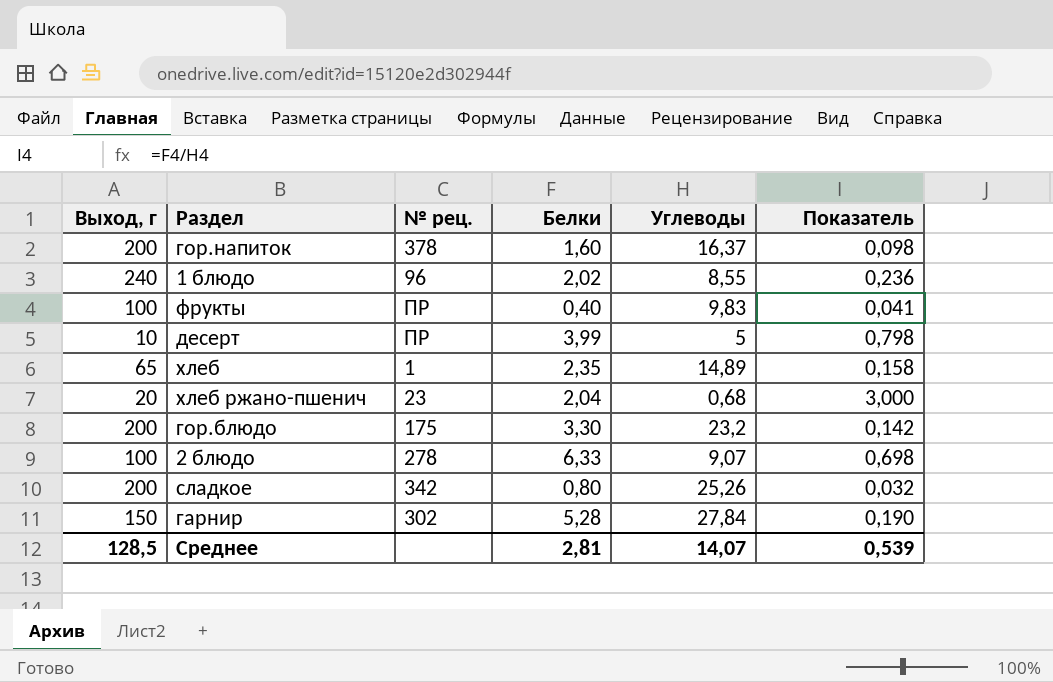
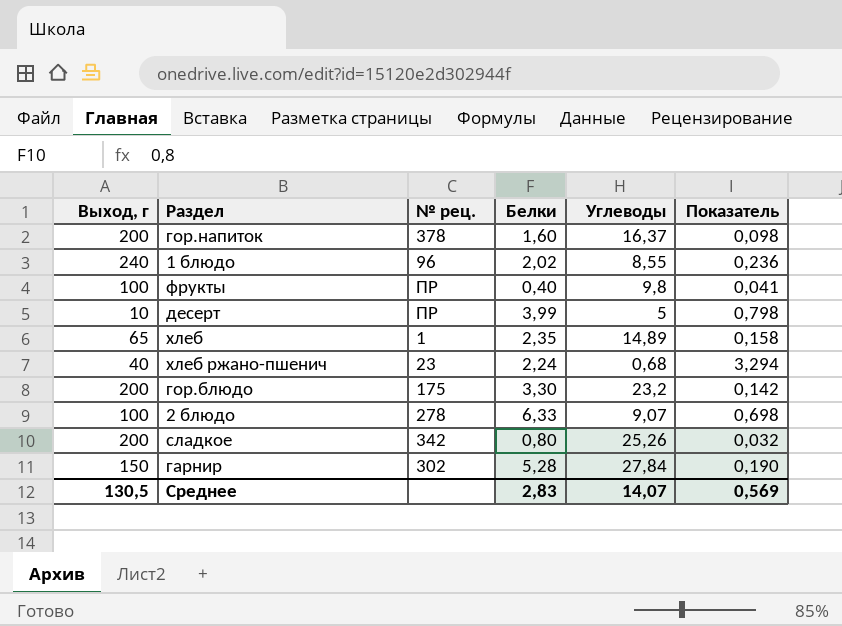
фрукты | Углеводы: 9,83 -> 9,8
хлеб ржано-пшенич | Выход, г: 20 -> 40
хлеб ржано-пшенич | Белки: 2,04 -> 2,24
хлеб ржано-пшенич | Показатель: 3,000 -> 3,294
Среднее | Выход, г: 128,5 -> 130,5
Среднее | Белки: 2,81 -> 2,83
Среднее | Показатель: 0,539 -> 0,569

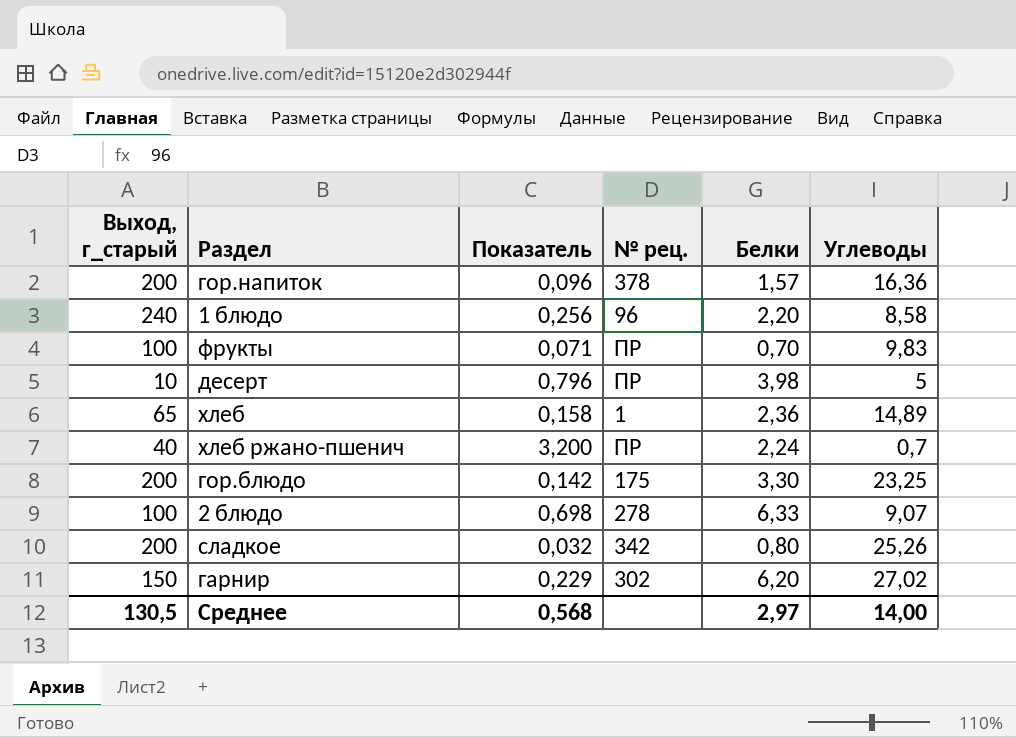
column name: Выход, г -> Выход, г_старый
column Показатель | position: 6 -> 3
гор.напиток | Показатель: 0,098 -> 0,096
гор.напиток | Белки: 1,60 -> 1,57
гор.напиток | Углеводы: 16,37 -> 16,36
1 блюдо | Показатель: 0,236 -> 0,256
1 блюдо | Белки: 2,02 -> 2,20
1 блюдо | Углеводы: 8,55 -> 8,58
фрукты | Показатель: 0,041 -> 0,071
фрукты | Белки: 0,40 -> 0,70
фрукты | Углеводы: 9,8 -> 9,83
десерт | Показатель: 0,798 -> 0,796
десерт | Белки: 3,99 -> 3,98
хлеб | Белки: 2,35 -> 2,36
хлеб ржано-пшенич | Показатель: 3,294 -> 3,200
хлеб ржано-пшенич | № рец.: 23 -> ПР
хлеб ржано-пшенич | Углеводы: 0,68 -> 0,7
гор.блюдо | Углеводы: 23,2 -> 23,25
гарнир | Показатель: 0,190 -> 0,229
гарнир | Белки: 5,28 -> 6,20
гарнир | Углеводы: 27,84 -> 27,02
Среднее | Показатель: 0,569 -> 0,568
Среднее | Белки: 2,83 -> 2,97
Среднее | Углеводы: 14,07 -> 14,00

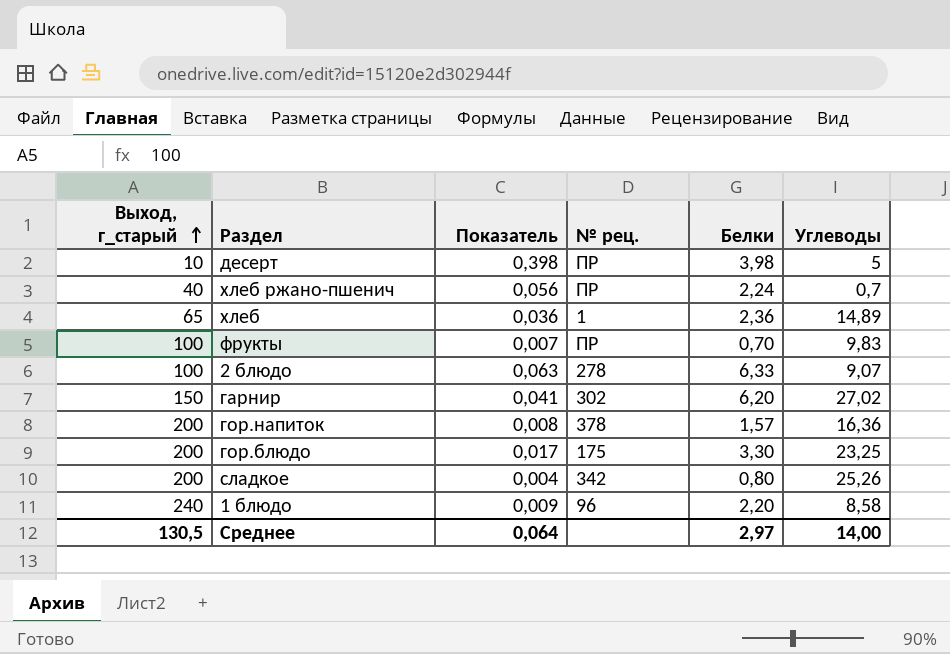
row order: none -> Выход, г_старый ascending
column Показатель | formula: [Белки] / [Углеводы] -> [Белки] / [Выход, г_старый]
Среднее | Показатель: 0,568 -> 0,064

